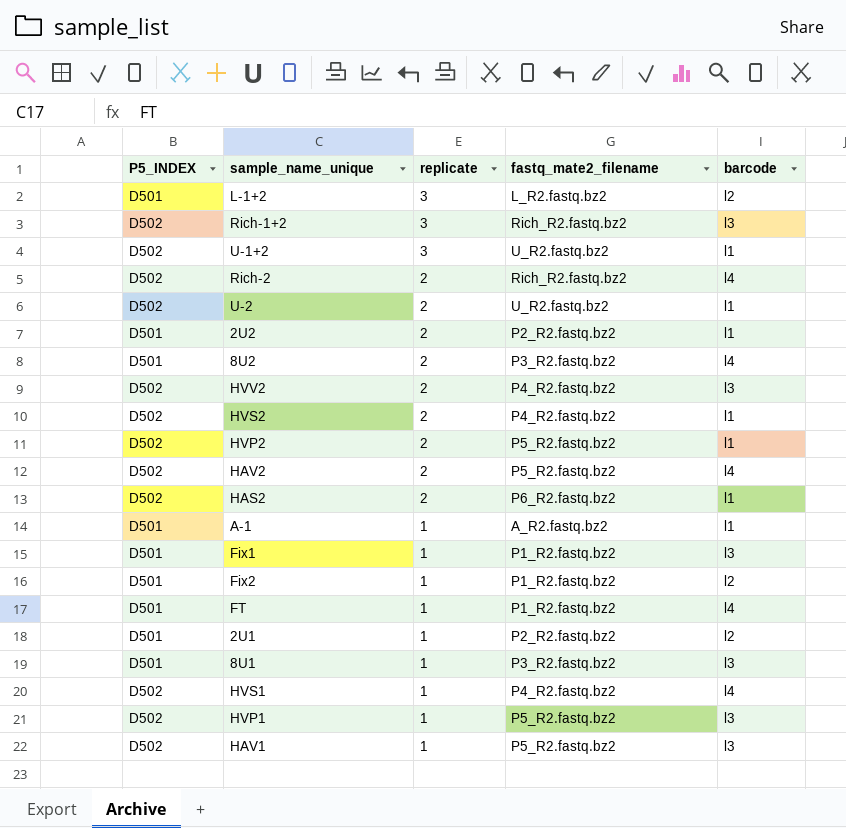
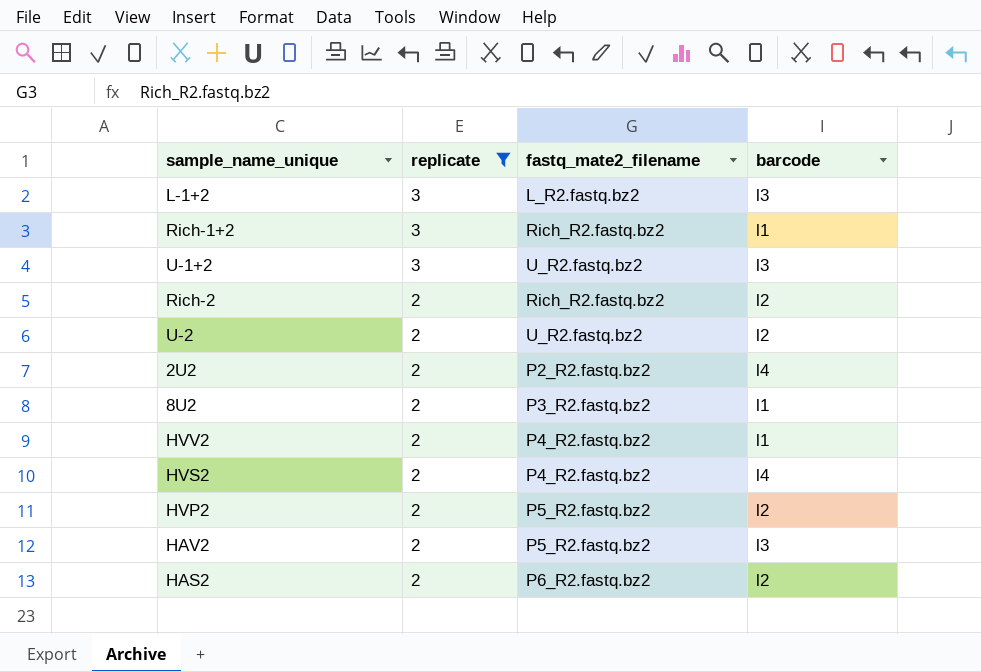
filter: none -> replicate != 1
column P5_INDEX | position: 1 -> none
L-1+2 | barcode: l2 -> l3
Rich-1+2 | barcode: l3 -> l1
U-1+2 | barcode: l1 -> l3
Rich-2 | barcode: l4 -> l2
U-2 | barcode: l1 -> l2
2U2 | barcode: l1 -> l4
8U2 | barcode: l4 -> l1
HVV2 | barcode: l3 -> l1
HVS2 | barcode: l1 -> l4
HVP2 | barcode: l1 -> l2
HAV2 | barcode: l4 -> l3
HAS2 | barcode: l1 -> l2

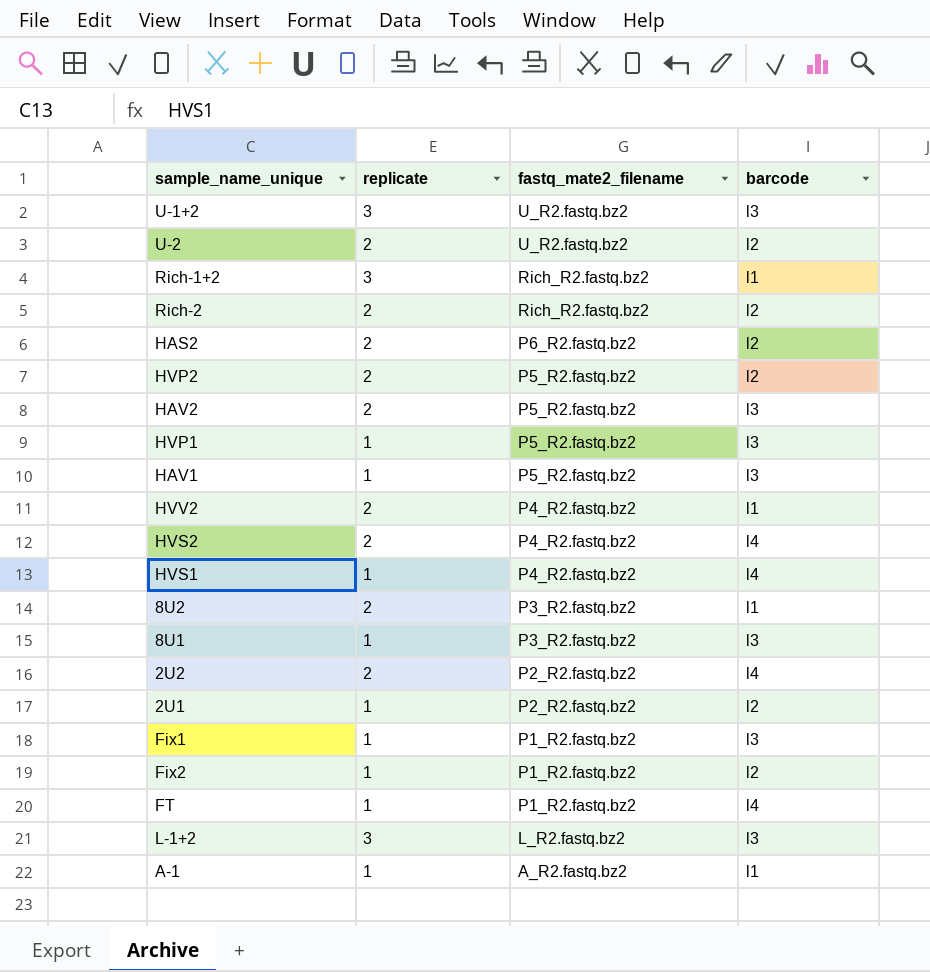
filter: replicate != 1 -> none
row order: replicate descending -> fastq_mate2_filename descending

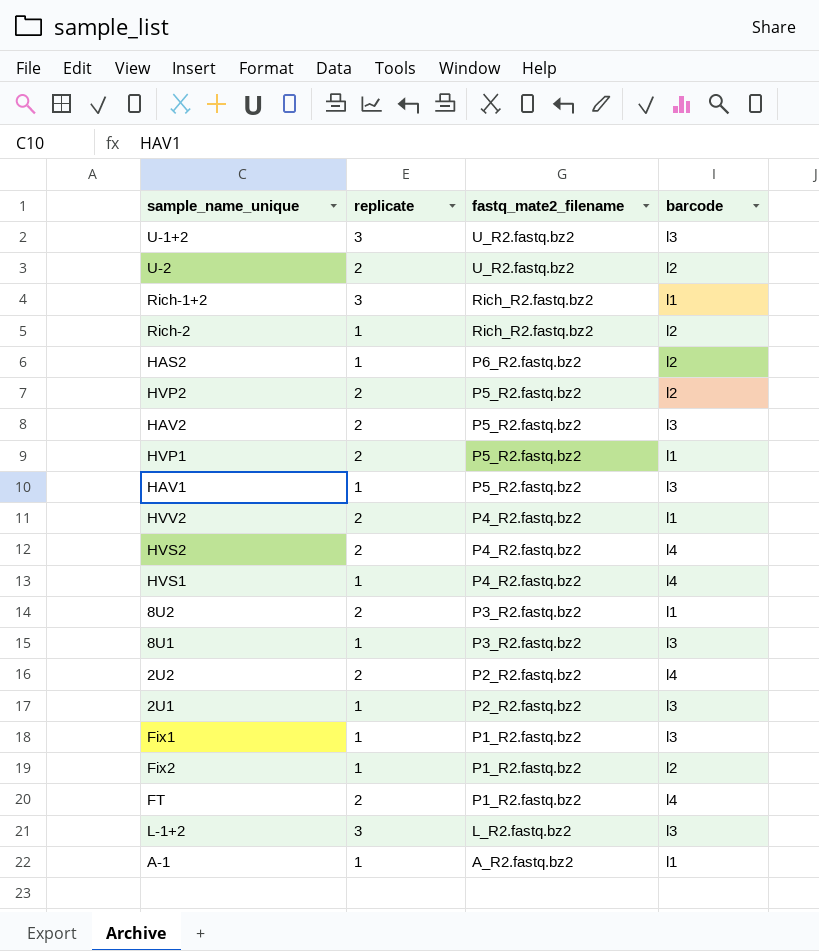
Rich-2 | replicate: 2 -> 1
HAS2 | replicate: 2 -> 1
HVP1 | replicate: 1 -> 2
HVP1 | barcode: l3 -> l1
2U1 | barcode: l2 -> l3
FT | replicate: 1 -> 2

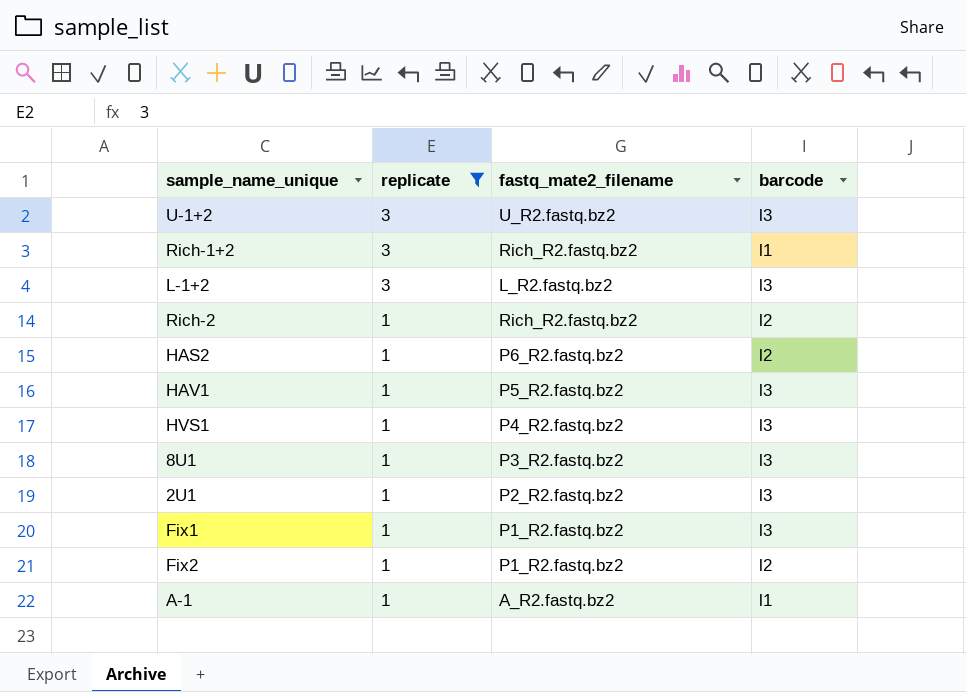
filter: none -> replicate != 2
row order: fastq_mate2_filename descending -> replicate descending
HVS1 | barcode: l4 -> l3

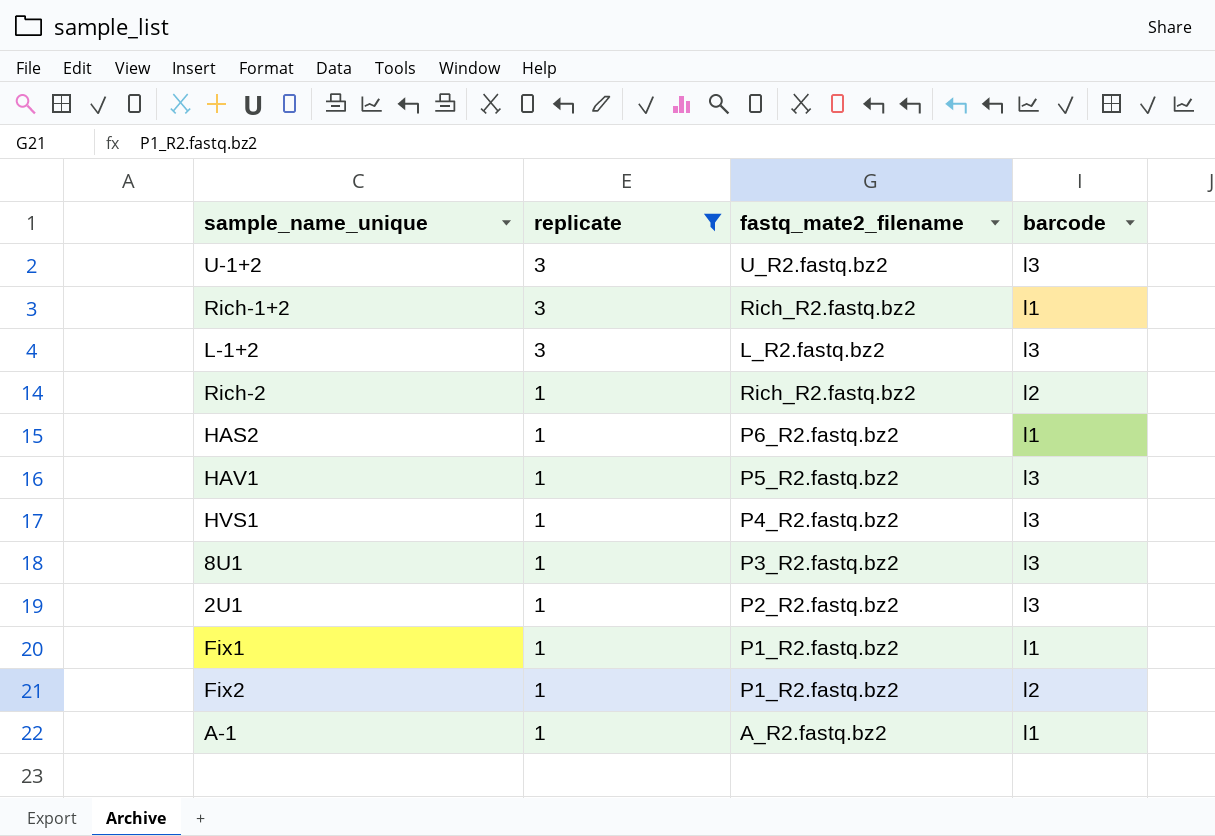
HAS2 | barcode: l2 -> l1
Fix1 | barcode: l3 -> l1

